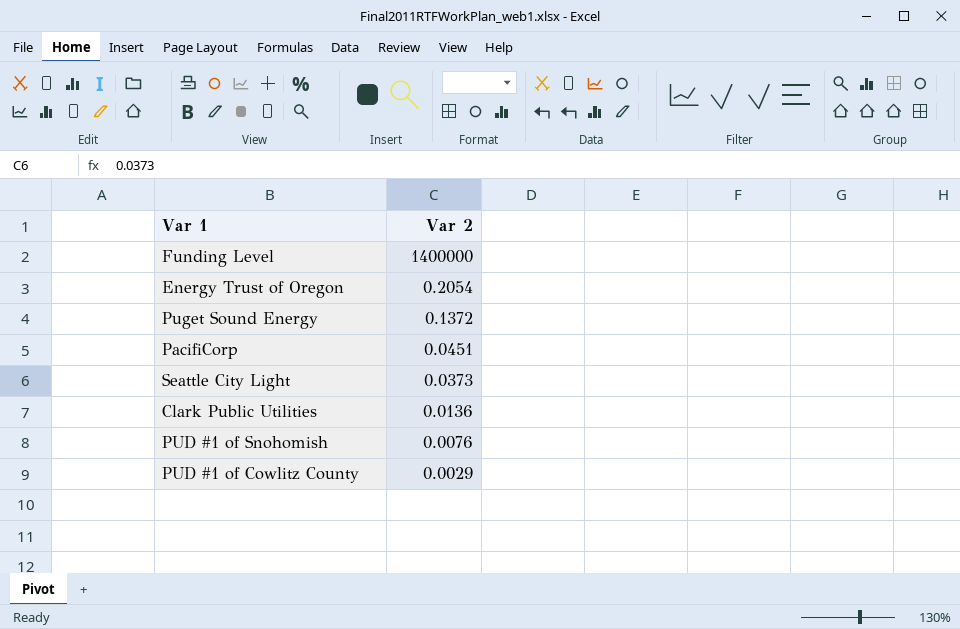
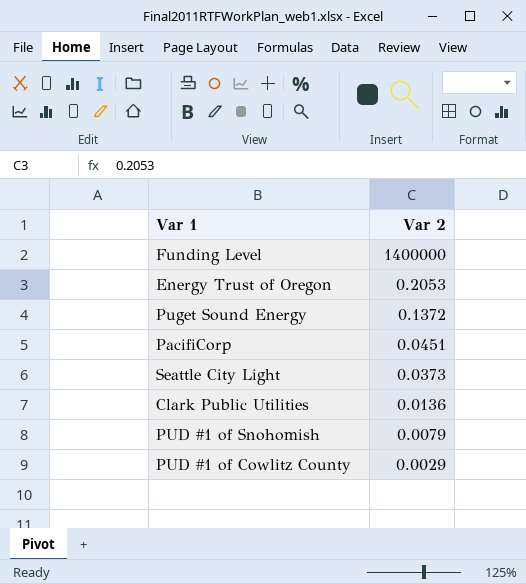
Energy Trust of Oregon | Var 2: 0.2054 -> 0.2053
PUD #1 of Snohomish | Var 2: 0.0076 -> 0.0079

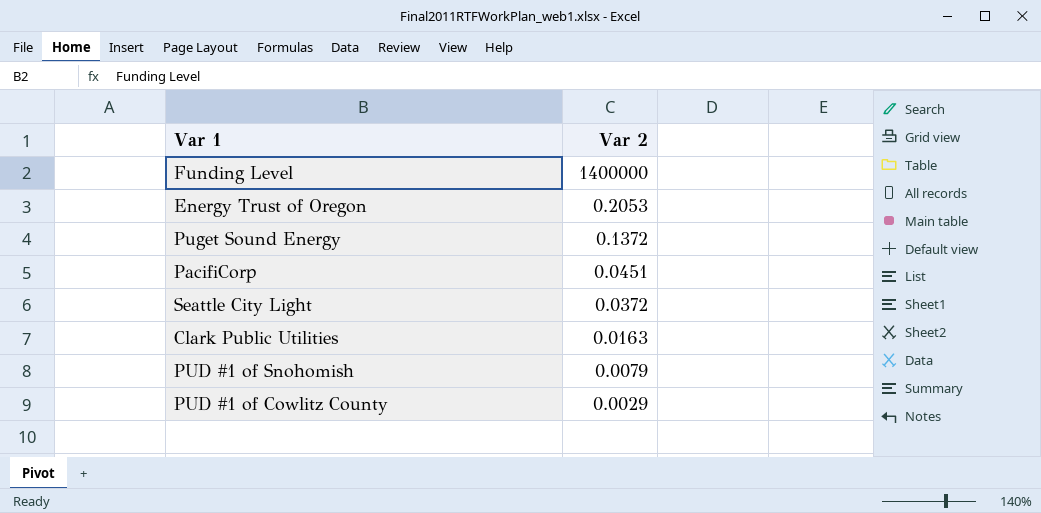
Seattle City Light | Var 2: 0.0373 -> 0.0372
Clark Public Utilities | Var 2: 0.0136 -> 0.0163

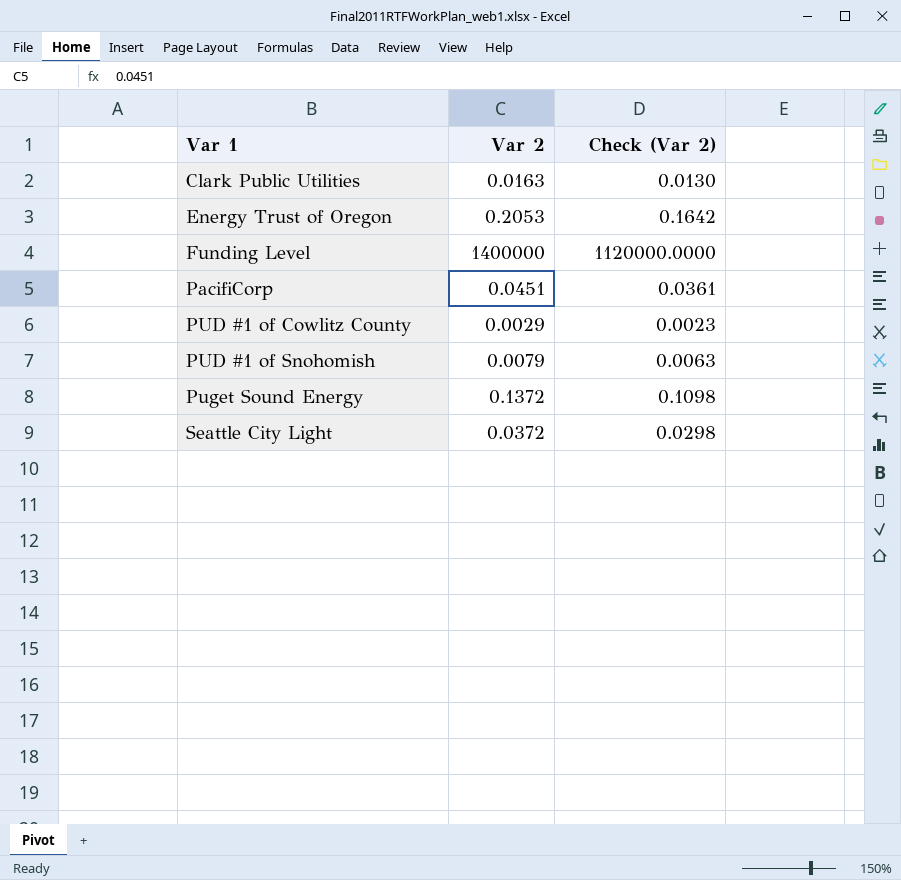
row order: Var 2 descending -> Var 1 ascending
column Check (Var 2) | formula: none -> [Var 2] * 0.8

